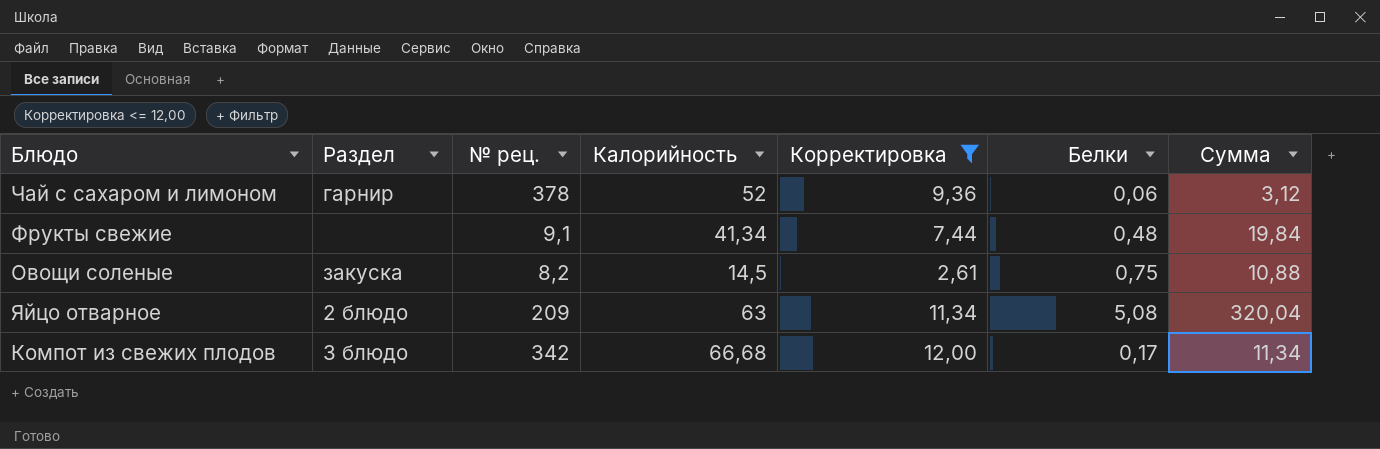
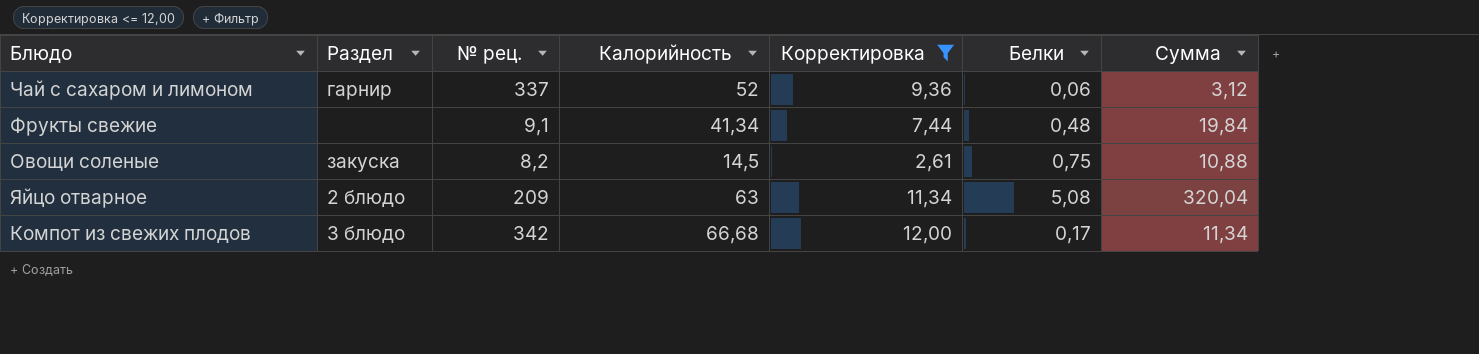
Чай с сахаром и лимоном | № рец.: 378 -> 337

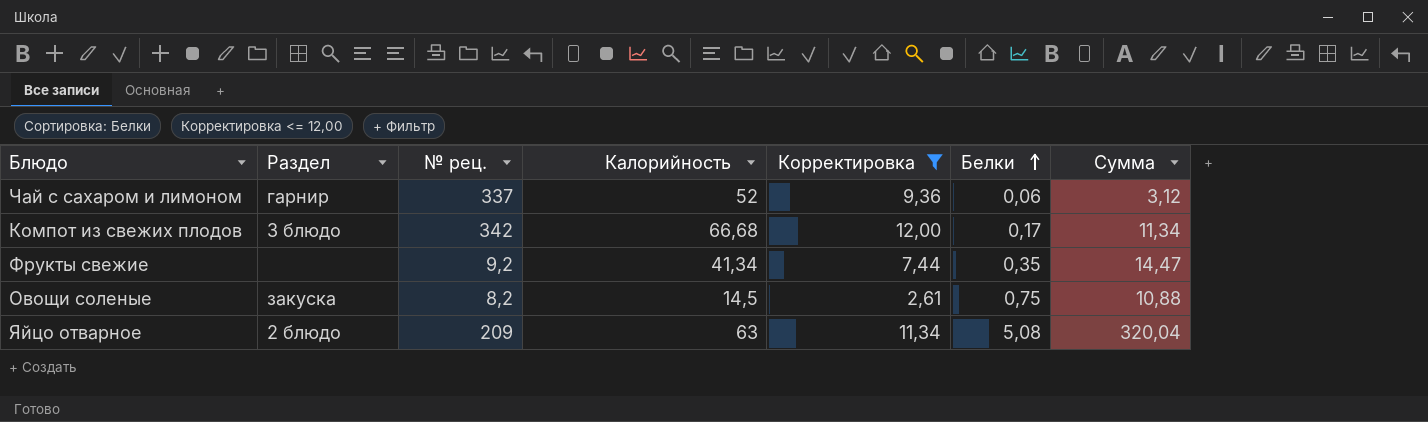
row order: none -> Белки ascending
Фрукты свежие | № рец.: 9,1 -> 9,2
Фрукты свежие | Белки: 0,48 -> 0,35
Фрукты свежие | Сумма: 19,84 -> 14,47

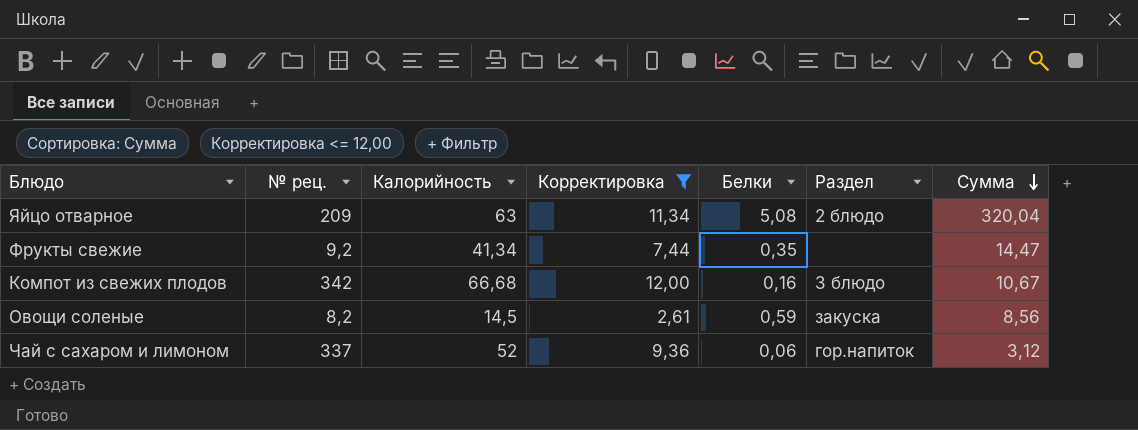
row order: Белки ascending -> Сумма descending
column Раздел | position: 2 -> 6
Компот из свежих плодов | Белки: 0,17 -> 0,16
Компот из свежих плодов | Сумма: 11,34 -> 10,67
Овощи соленые | Белки: 0,75 -> 0,59
Овощи соленые | Сумма: 10,88 -> 8,56
Чай с сахаром и лимоном | Раздел: гарнир -> гор.напиток

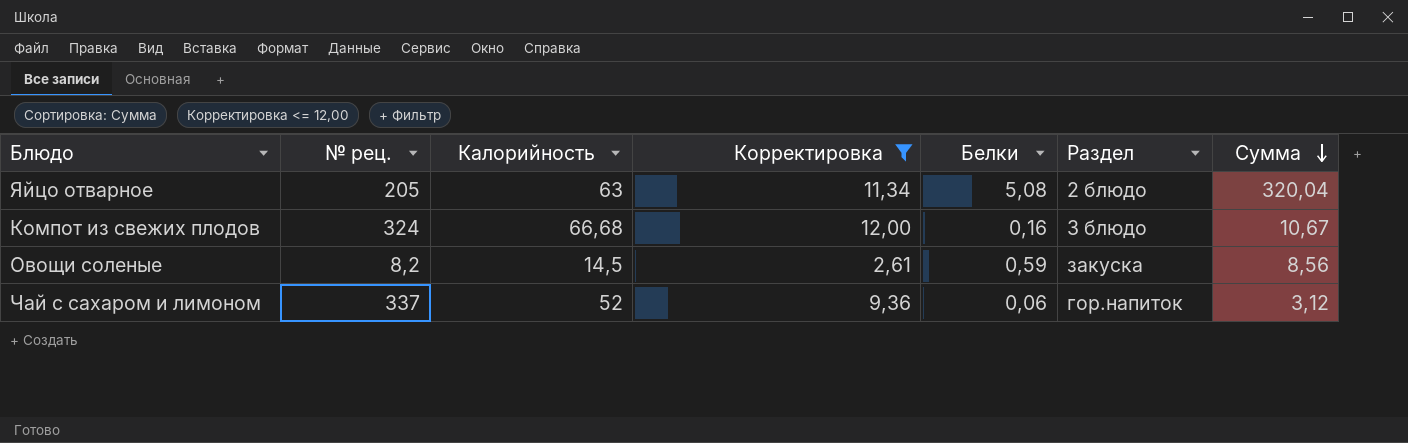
row Фрукты свежие: 9,2 | 41,34 | 7,44 | 0,35 | none | 14,47 -> none
Яйцо отварное | № рец.: 209 -> 205
Компот из свежих плодов | № рец.: 342 -> 324

